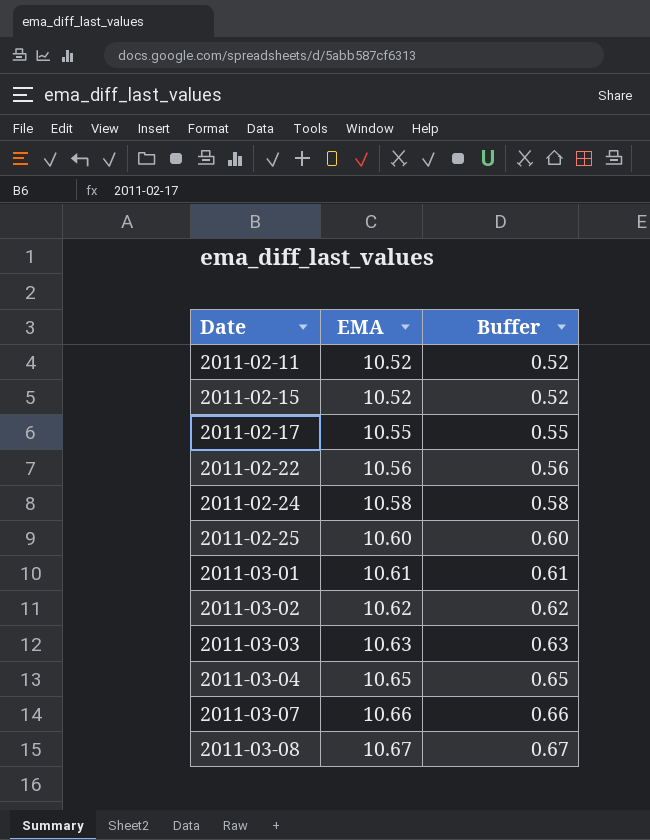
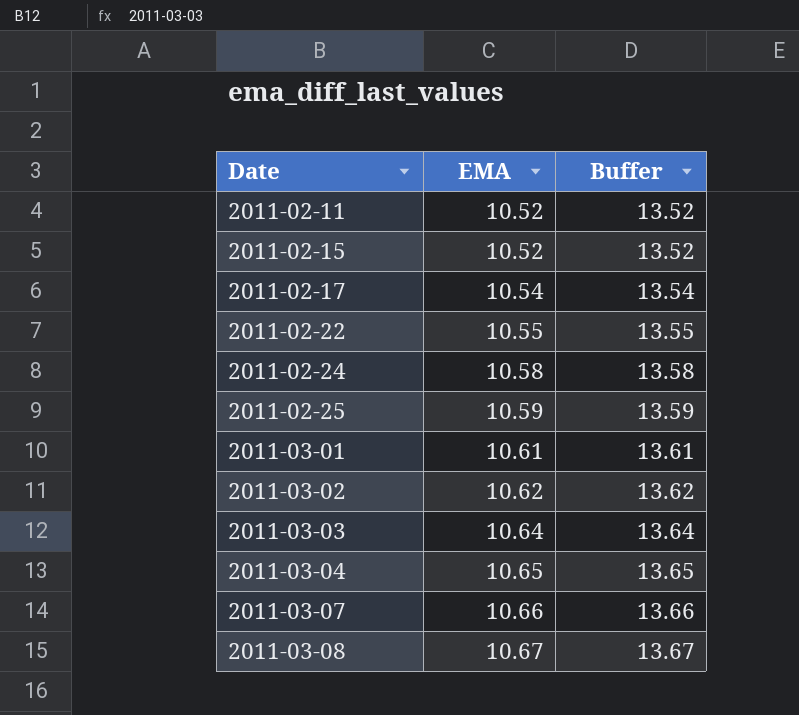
column Buffer | formula: [EMA] - 10 -> [EMA] + 3
2011-02-17 | EMA: 10.55 -> 10.54
2011-02-22 | EMA: 10.56 -> 10.55
2011-02-25 | EMA: 10.60 -> 10.59
2011-03-03 | EMA: 10.63 -> 10.64

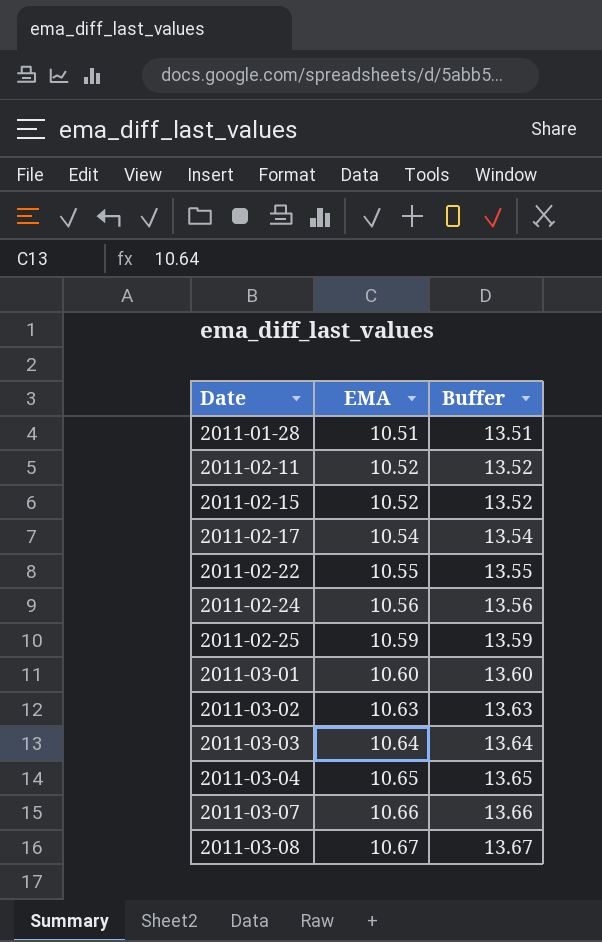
row 2011-01-28: none -> 10.51 | 13.51
2011-02-24 | EMA: 10.58 -> 10.56
2011-02-24 | Buffer: 13.58 -> 13.56
2011-03-01 | EMA: 10.61 -> 10.60
2011-03-01 | Buffer: 13.61 -> 13.60
2011-03-02 | EMA: 10.62 -> 10.63
2011-03-02 | Buffer: 13.62 -> 13.63

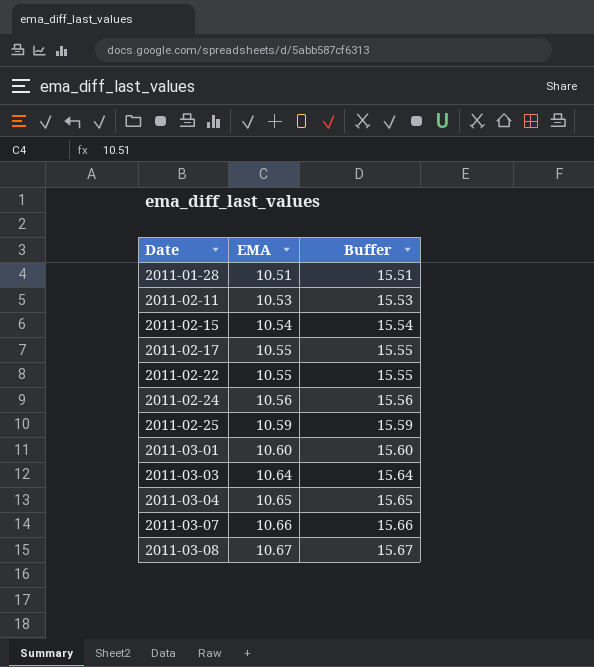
column Buffer | formula: [EMA] + 3 -> [EMA] + 5
row 2011-03-02: 10.63 | 13.63 -> none
2011-02-11 | EMA: 10.52 -> 10.53
2011-02-15 | EMA: 10.52 -> 10.54
2011-02-17 | EMA: 10.54 -> 10.55

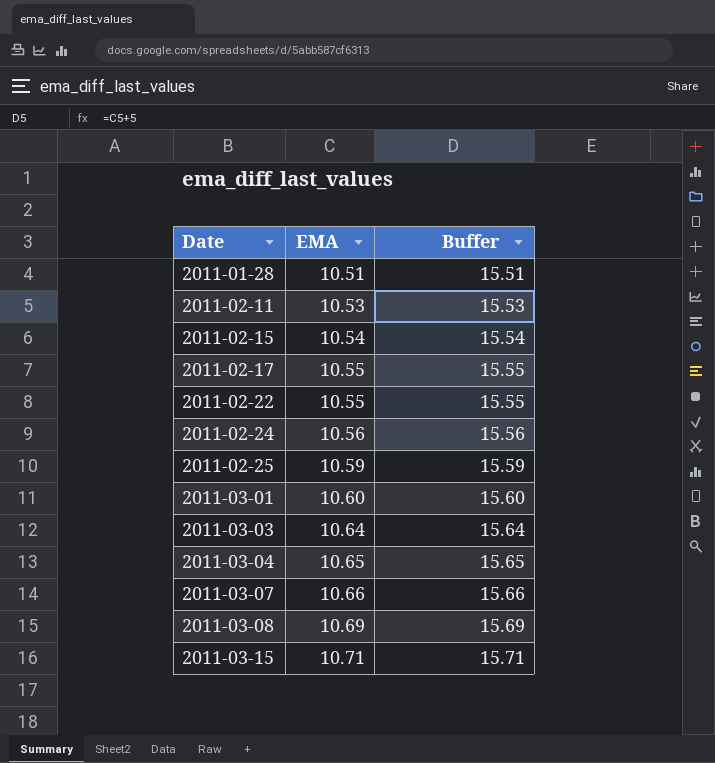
2011-03-08 | EMA: 10.67 -> 10.69
2011-03-08 | Buffer: 15.67 -> 15.69
row 2011-03-15: none -> 10.71 | 15.71

